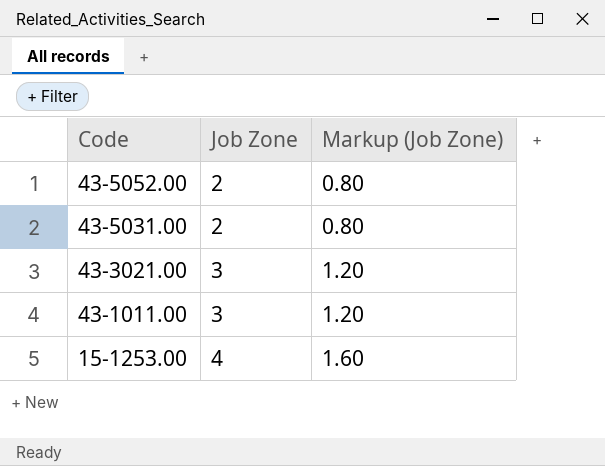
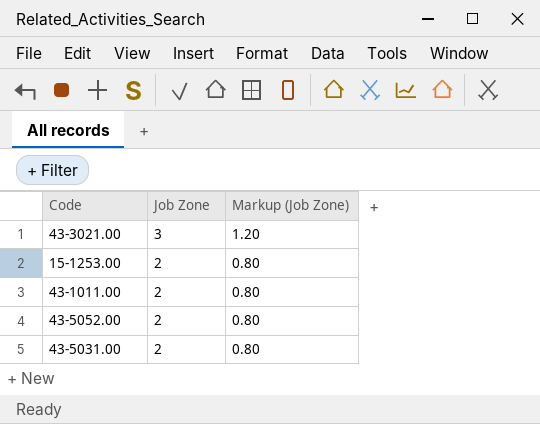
row order: Code descending -> Job Zone descending
15-1253.00 | Job Zone: 4 -> 2
15-1253.00 | Markup (Job Zone): 1.60 -> 0.80
43-1011.00 | Job Zone: 3 -> 2
43-1011.00 | Markup (Job Zone): 1.20 -> 0.80

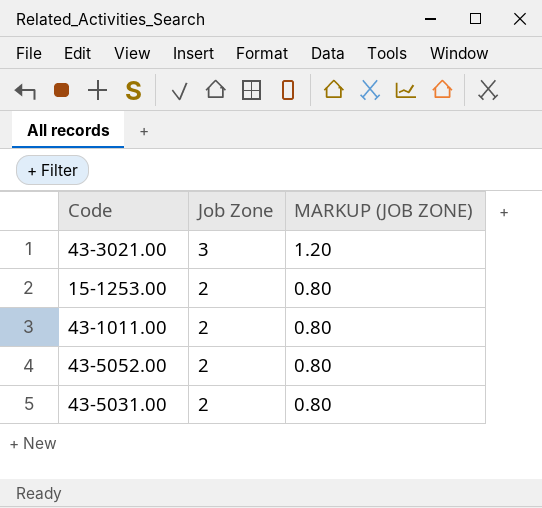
column name: Markup (Job Zone) -> MARKUP (JOB ZONE)

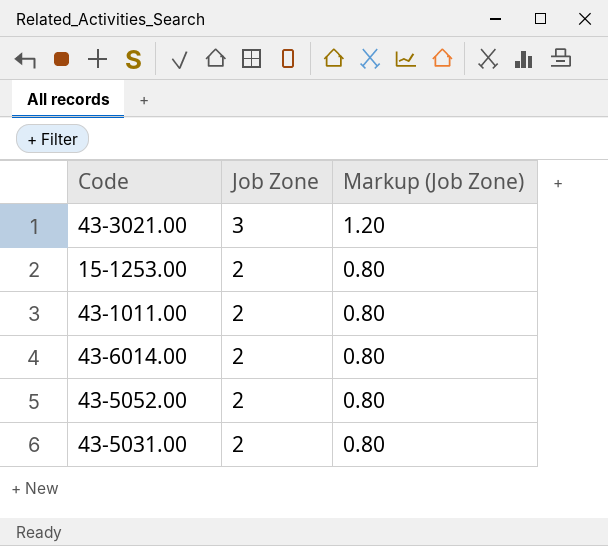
column name: MARKUP (JOB ZONE) -> Markup (Job Zone)
row 43-6014.00: none -> 2 | 0.80

